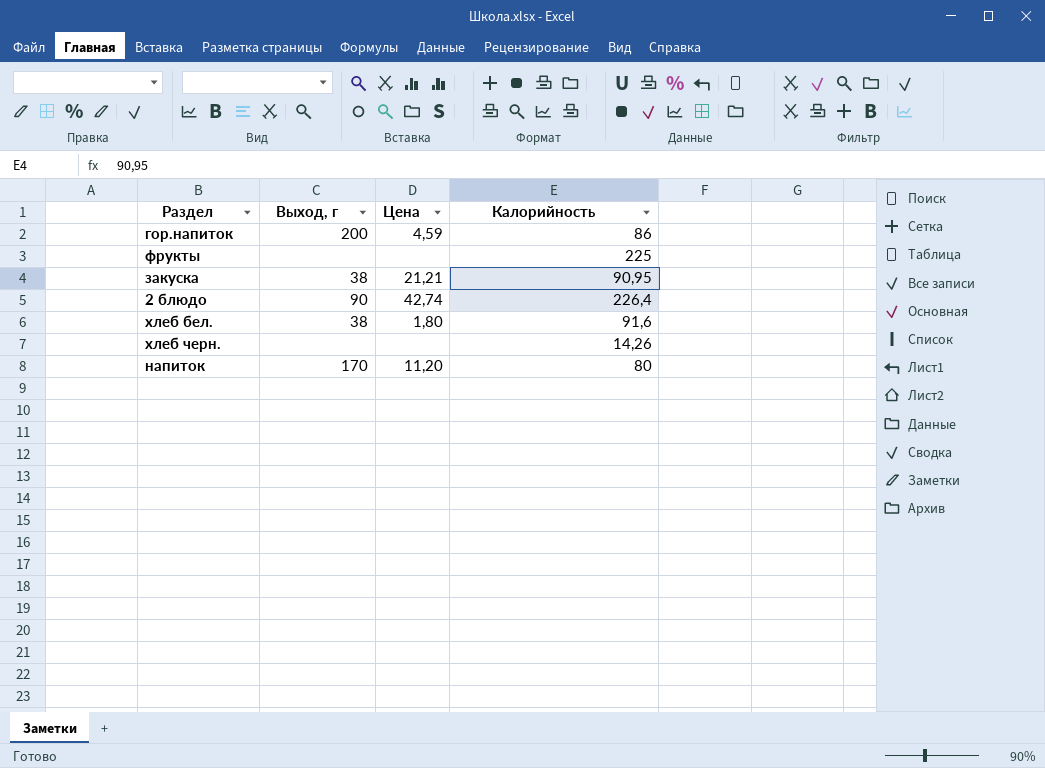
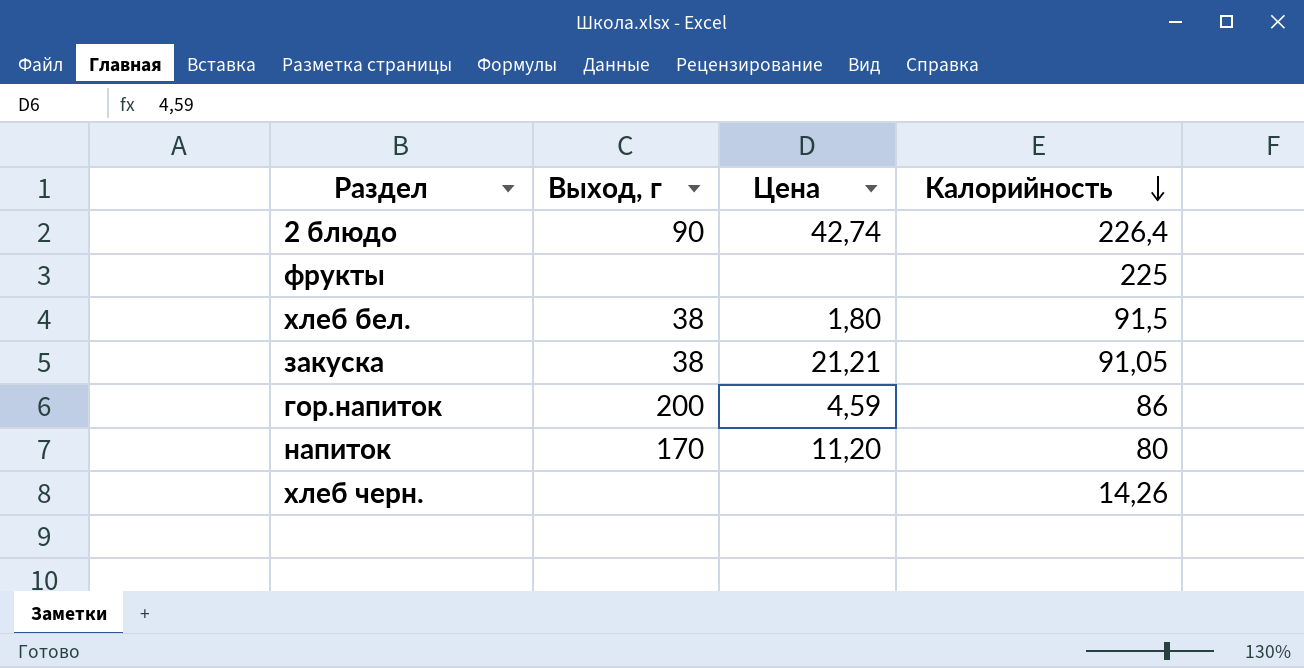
row order: none -> Калорийность descending
хлеб бел. | Калорийность: 91,6 -> 91,5
закуска | Калорийность: 90,95 -> 91,05

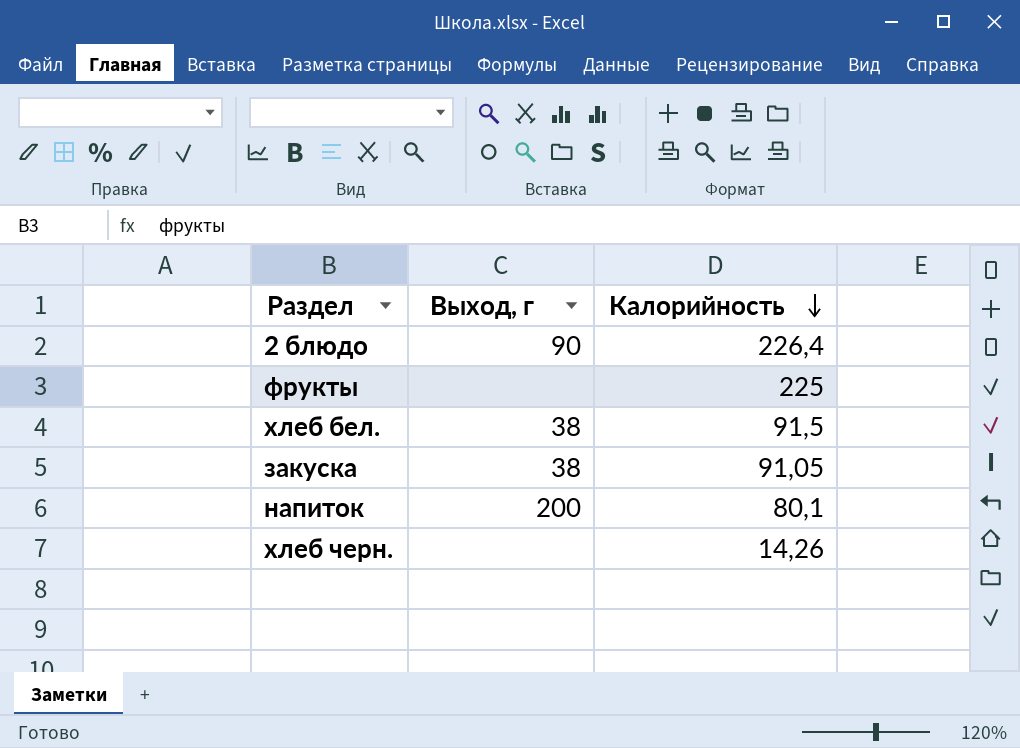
column Цена | position: 3 -> none
row гор.напиток: 200 | 4,59 | 86 -> none
напиток | Выход, г: 170 -> 200
напиток | Калорийность: 80 -> 80,1

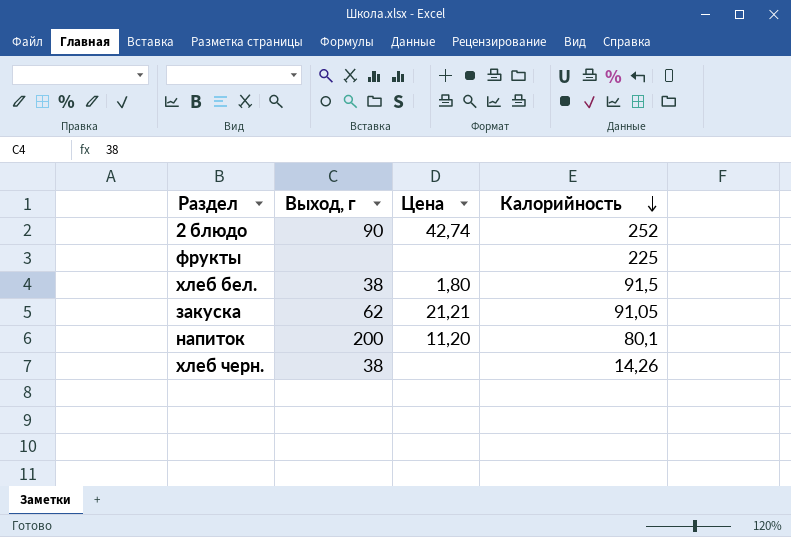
column Цена | position: none -> 3
2 блюдо | Калорийность: 226,4 -> 252
закуска | Выход, г: 38 -> 62
хлеб черн. | Выход, г: none -> 38

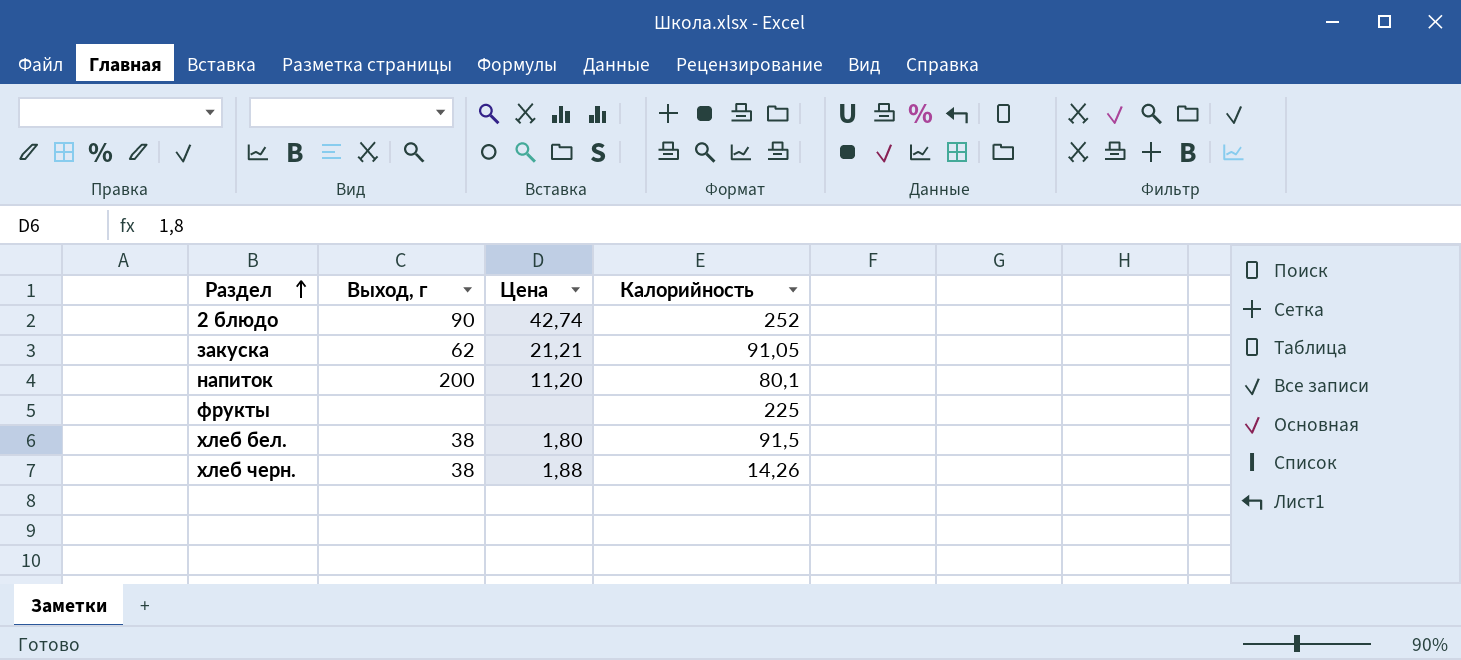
row order: Калорийность descending -> Раздел ascending
хлеб черн. | Цена: none -> 1,88

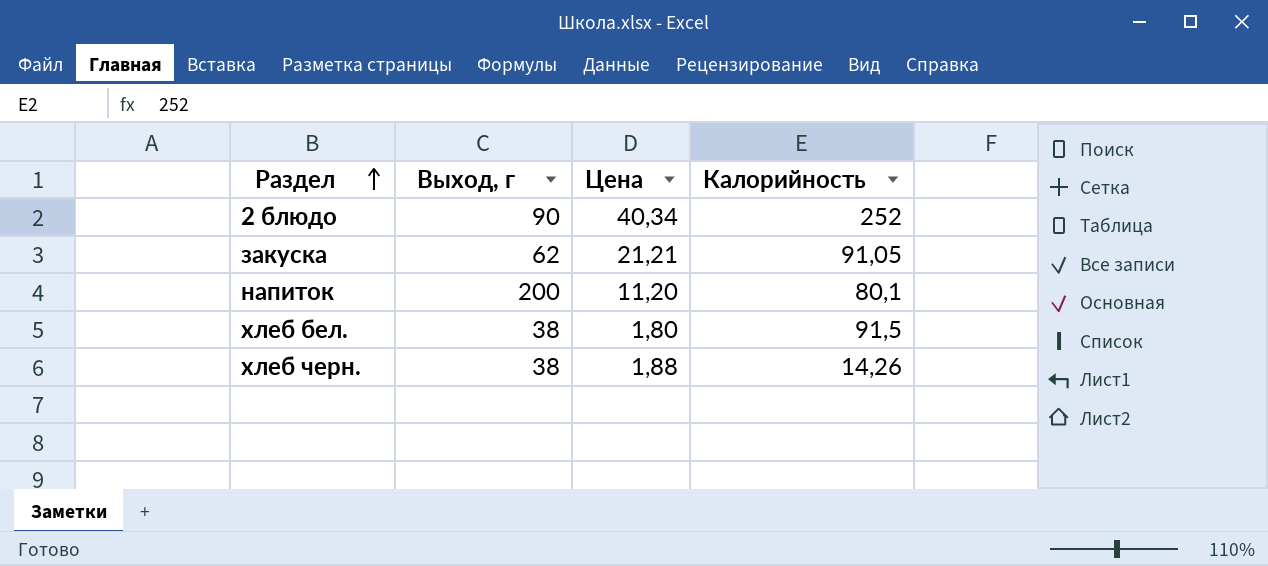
row фрукты: none | none | 225 -> none
2 блюдо | Цена: 42,74 -> 40,34

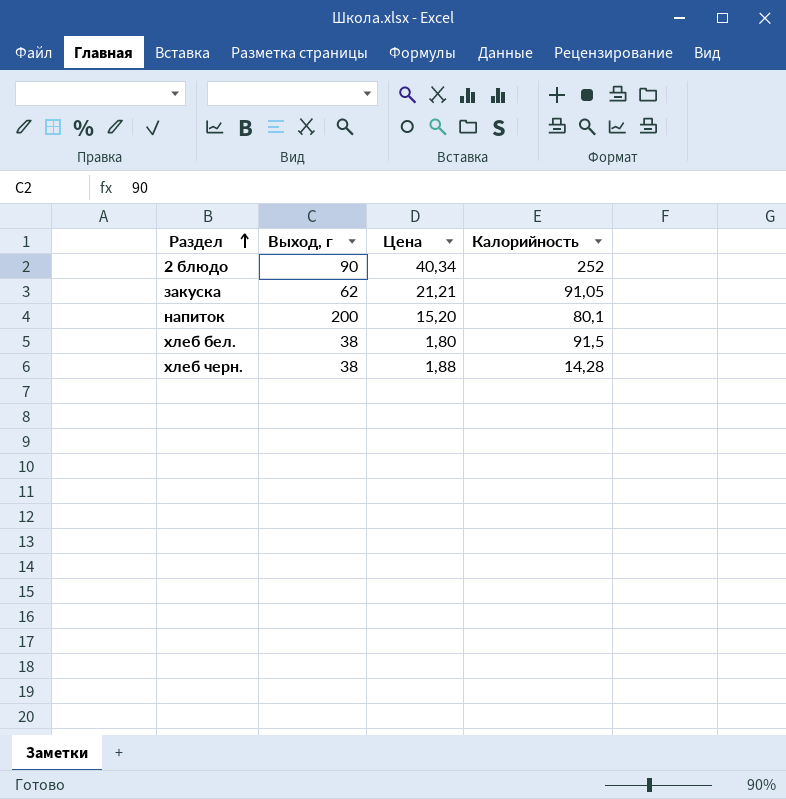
напиток | Цена: 11,20 -> 15,20
хлеб черн. | Калорийность: 14,26 -> 14,28

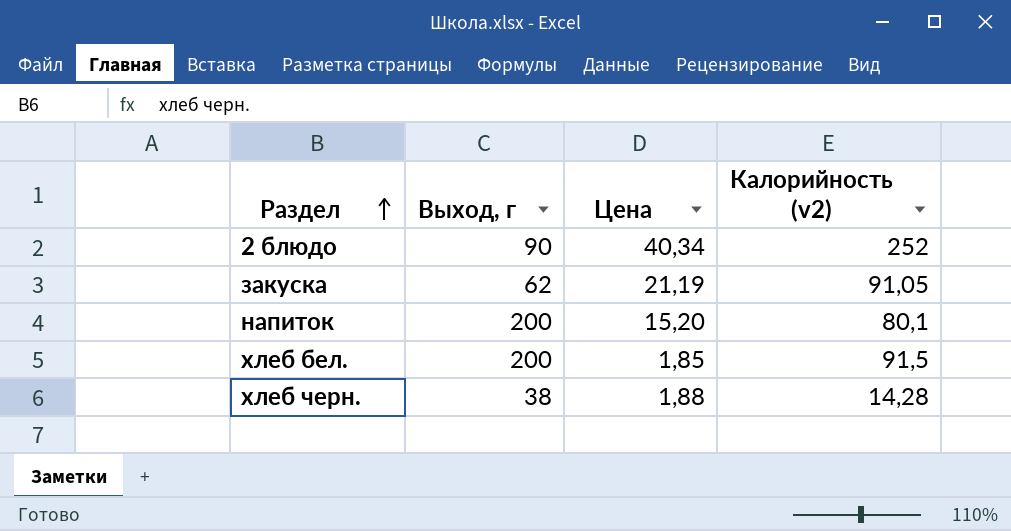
column name: Калорийность -> Калорийность (v2)
закуска | Цена: 21,21 -> 21,19
хлеб бел. | Выход, г: 38 -> 200
хлеб бел. | Цена: 1,80 -> 1,85

